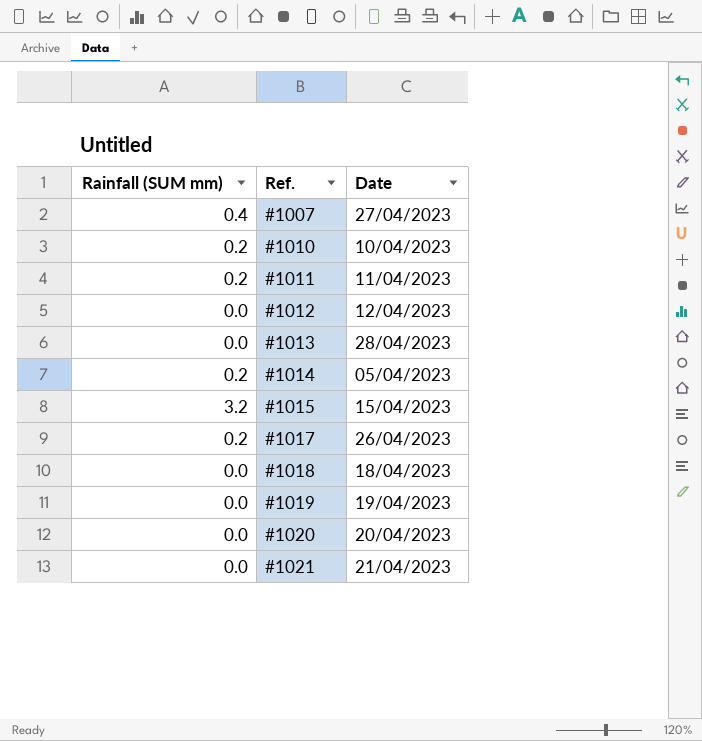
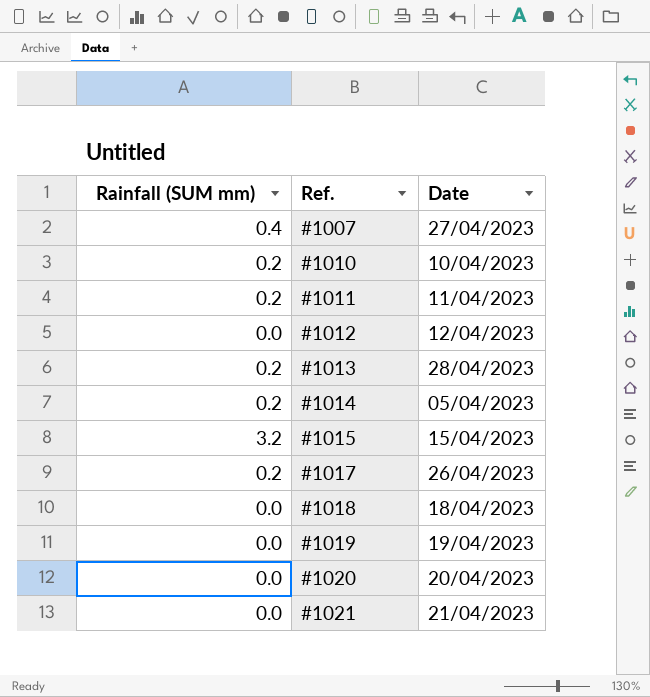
#1013 | Rainfall (SUM mm): 0.0 -> 0.2

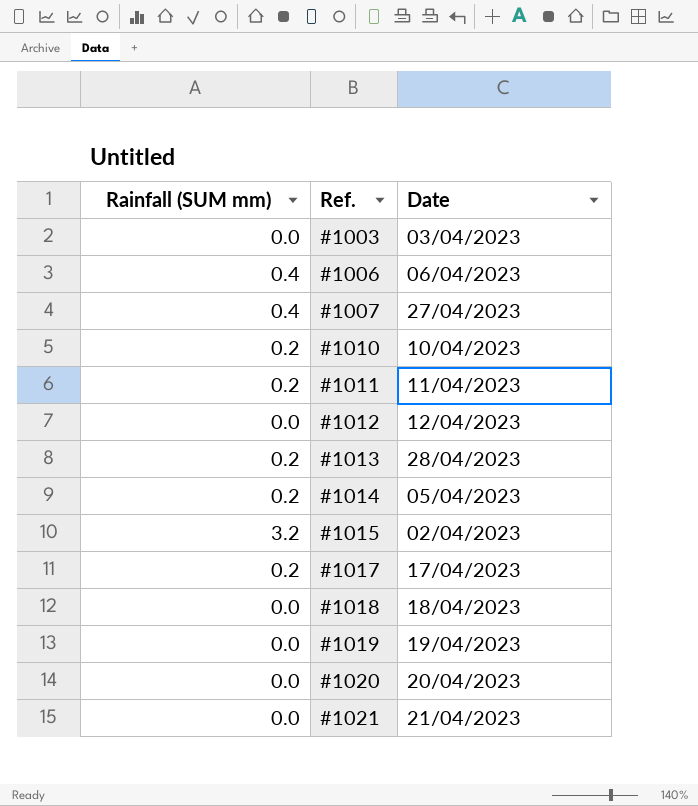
row #1003: none -> 0.0 | 03/04/2023
row #1006: none -> 0.4 | 06/04/2023
#1015 | Date: 15/04/2023 -> 02/04/2023
#1017 | Date: 26/04/2023 -> 17/04/2023

